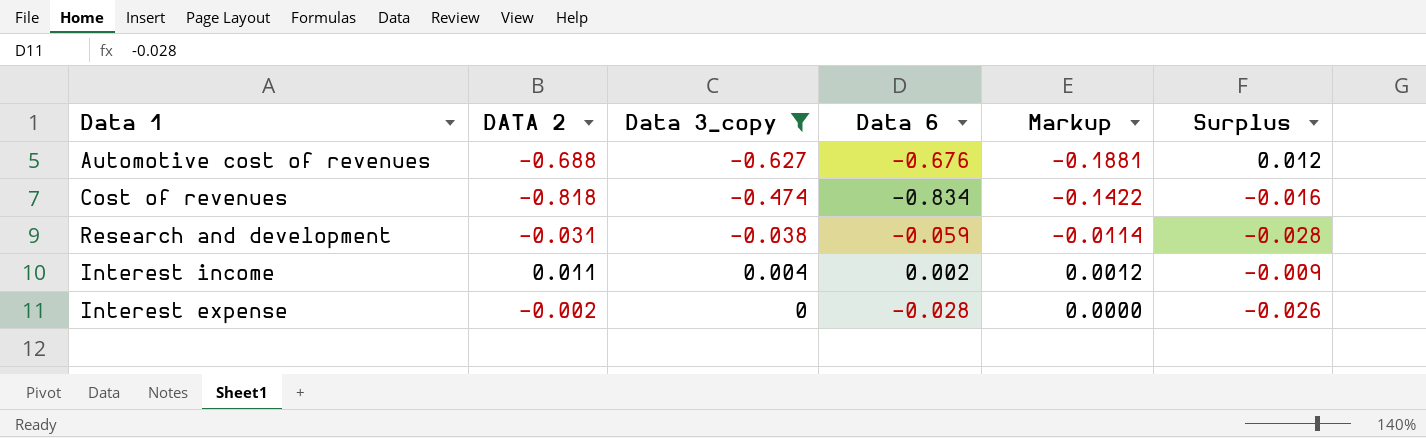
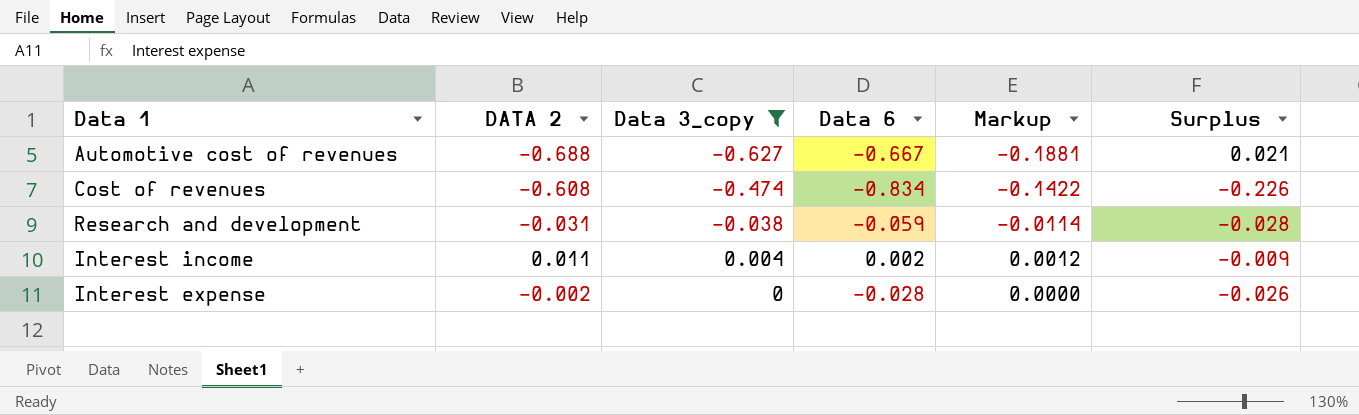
Automotive cost of revenues | Data 6: -0.676 -> -0.667
Automotive cost of revenues | Surplus: 0.012 -> 0.021
Cost of revenues | DATA 2: -0.818 -> -0.608
Cost of revenues | Surplus: -0.016 -> -0.226

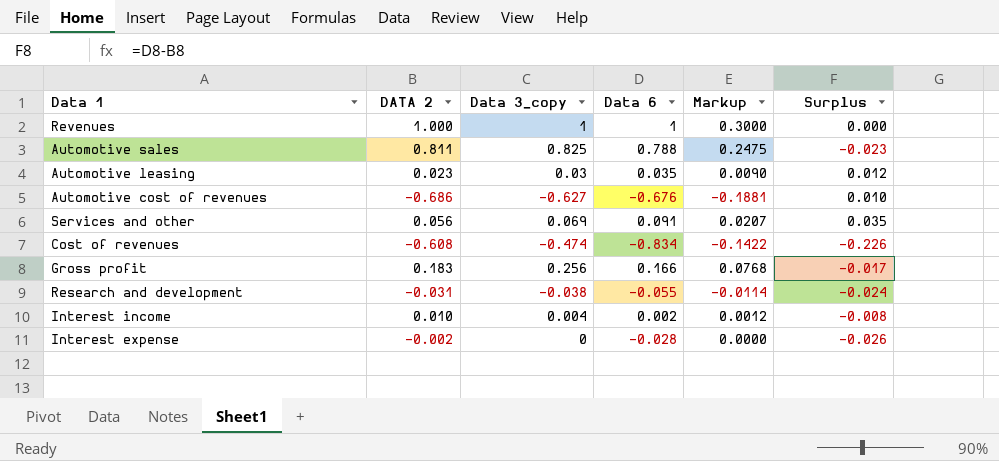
filter: Data 3_copy <= 0.004 -> none
Automotive cost of revenues | DATA 2: -0.688 -> -0.686
Automotive cost of revenues | Data 6: -0.667 -> -0.676
Automotive cost of revenues | Surplus: 0.021 -> 0.010
Research and development | Data 6: -0.059 -> -0.055
Research and development | Surplus: -0.028 -> -0.024
Interest income | DATA 2: 0.011 -> 0.010
Interest income | Surplus: -0.009 -> -0.008

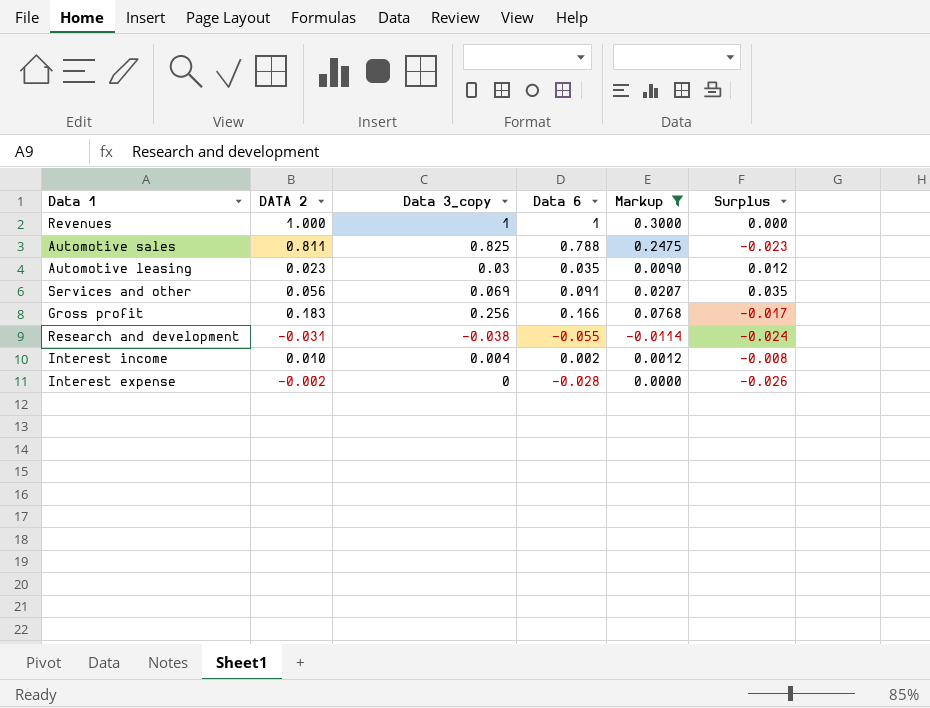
filter: none -> Markup >= -0.0114

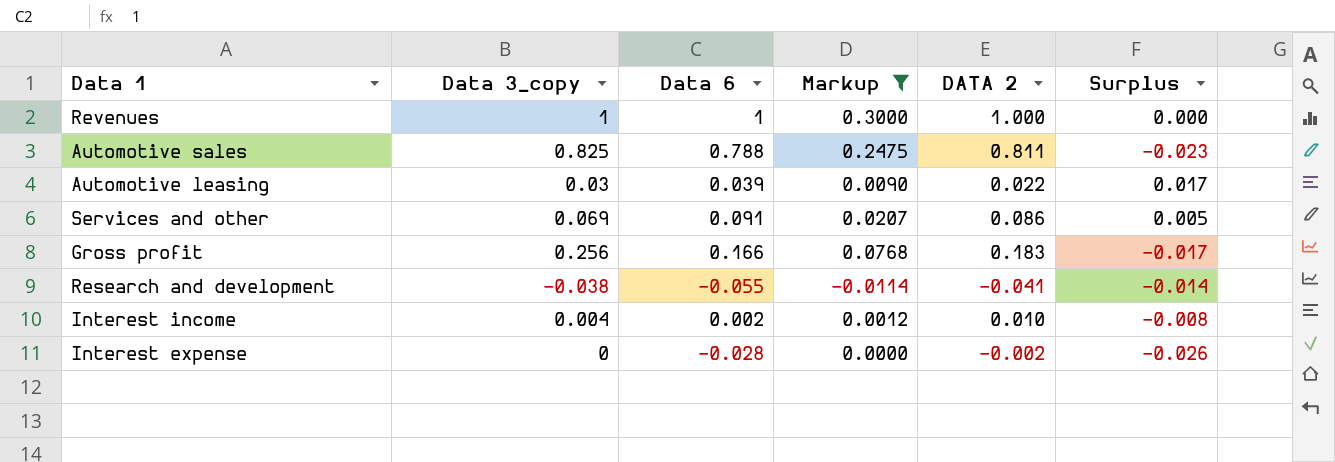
column DATA 2 | position: 2 -> 5
Automotive leasing | Data 6: 0.035 -> 0.039
Automotive leasing | DATA 2: 0.023 -> 0.022
Automotive leasing | Surplus: 0.012 -> 0.017
Services and other | DATA 2: 0.056 -> 0.086
Services and other | Surplus: 0.035 -> 0.005
Research and development | DATA 2: -0.031 -> -0.041
Research and development | Surplus: -0.024 -> -0.014

